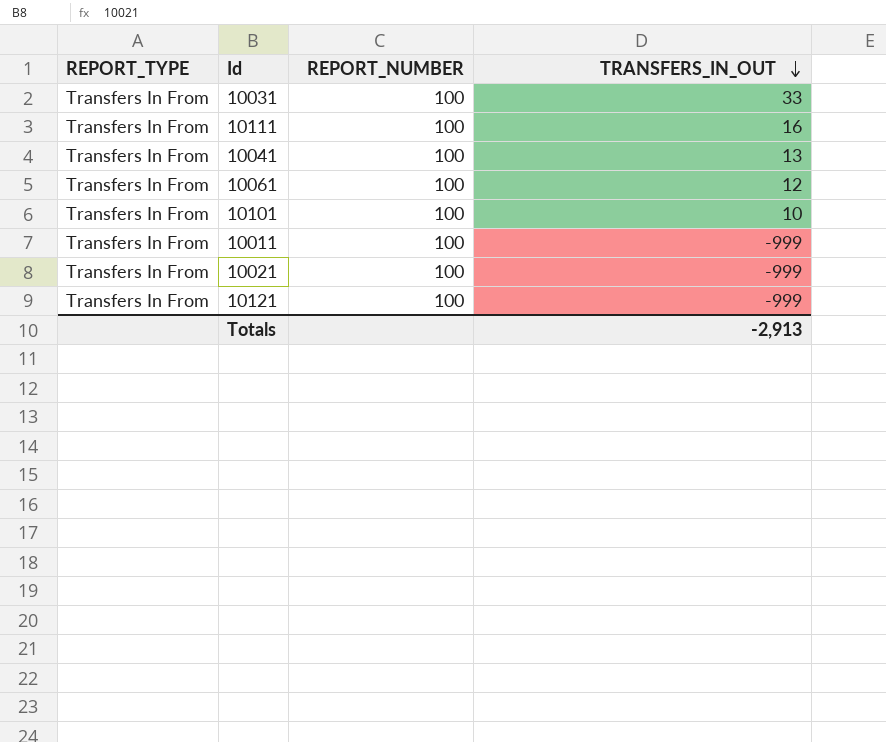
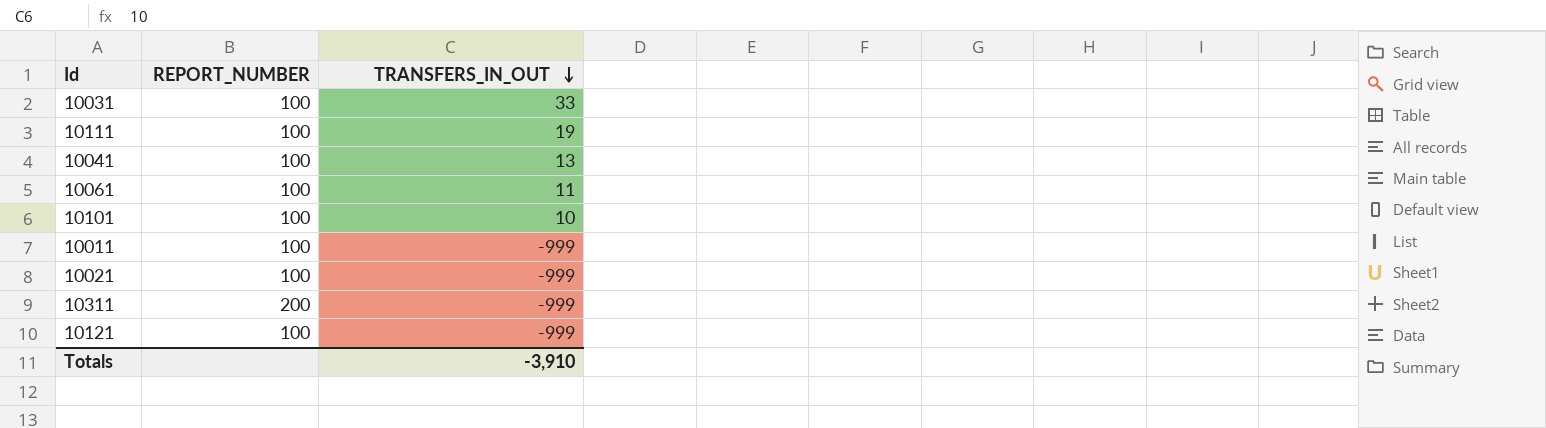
column REPORT_TYPE | position: 1 -> none
10111 | TRANSFERS_IN_OUT: 16 -> 19
10061 | TRANSFERS_IN_OUT: 12 -> 11
row 10311: none -> 200 | -999
Totals | TRANSFERS_IN_OUT: -2,913 -> -3,910

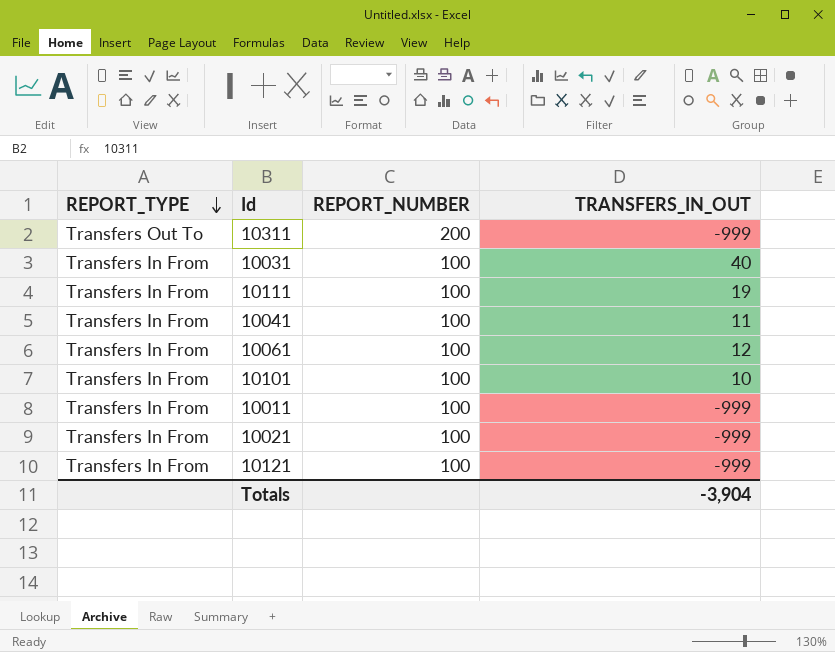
row order: TRANSFERS_IN_OUT descending -> REPORT_TYPE descending
column REPORT_TYPE | position: none -> 1
10031 | TRANSFERS_IN_OUT: 33 -> 40
10041 | TRANSFERS_IN_OUT: 13 -> 11
10061 | TRANSFERS_IN_OUT: 11 -> 12
Totals | TRANSFERS_IN_OUT: -3,910 -> -3,904

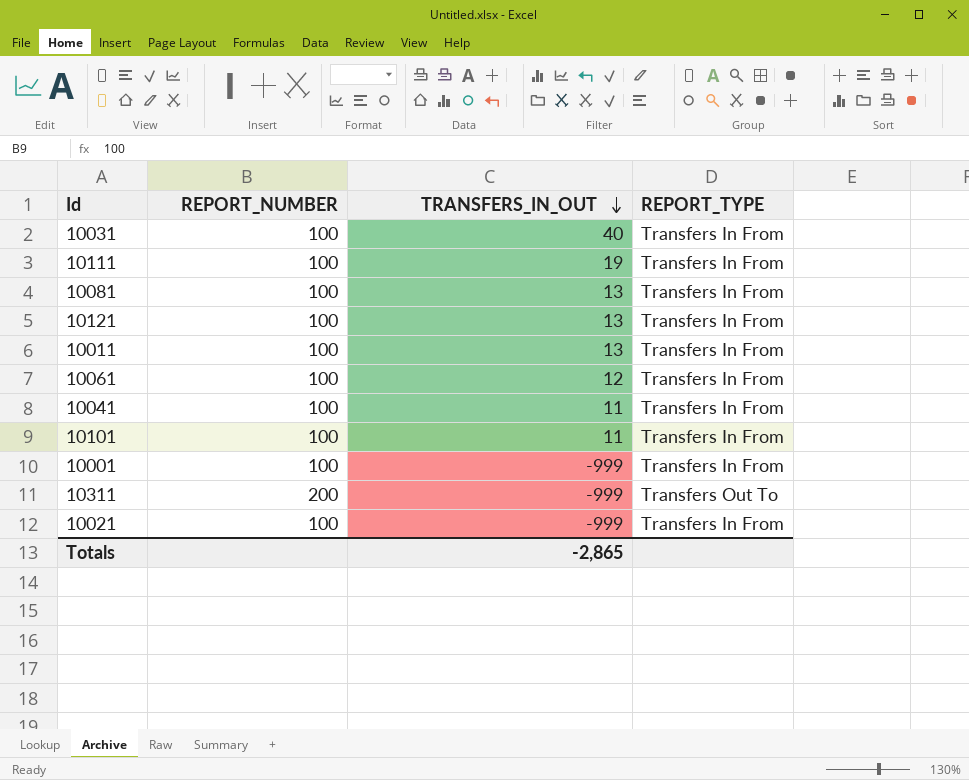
row order: REPORT_TYPE descending -> TRANSFERS_IN_OUT descending
column REPORT_TYPE | position: 1 -> 4
row 10081: none -> 100 | 13 | Transfers In From
10121 | TRANSFERS_IN_OUT: -999 -> 13
10011 | TRANSFERS_IN_OUT: -999 -> 13
10101 | TRANSFERS_IN_OUT: 10 -> 11
row 10001: none -> 100 | -999 | Transfers In From
Totals | TRANSFERS_IN_OUT: -3,904 -> -2,865

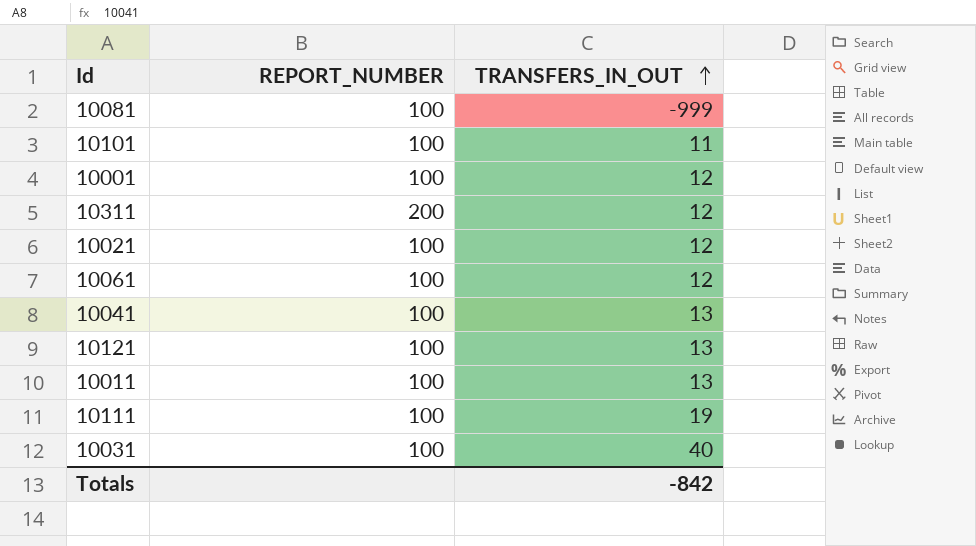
row order: TRANSFERS_IN_OUT descending -> TRANSFERS_IN_OUT ascending
column REPORT_TYPE | position: 4 -> none
10081 | TRANSFERS_IN_OUT: 13 -> -999
10001 | TRANSFERS_IN_OUT: -999 -> 12
10311 | TRANSFERS_IN_OUT: -999 -> 12
10021 | TRANSFERS_IN_OUT: -999 -> 12
10041 | TRANSFERS_IN_OUT: 11 -> 13
Totals | TRANSFERS_IN_OUT: -2,865 -> -842

